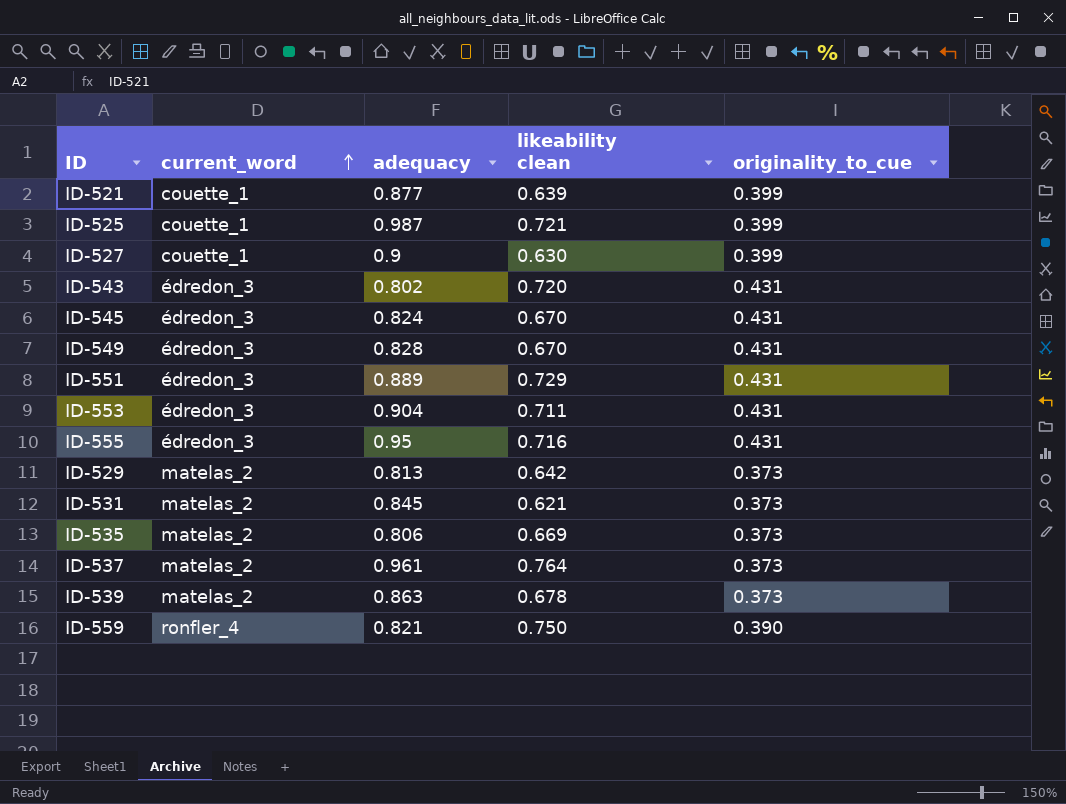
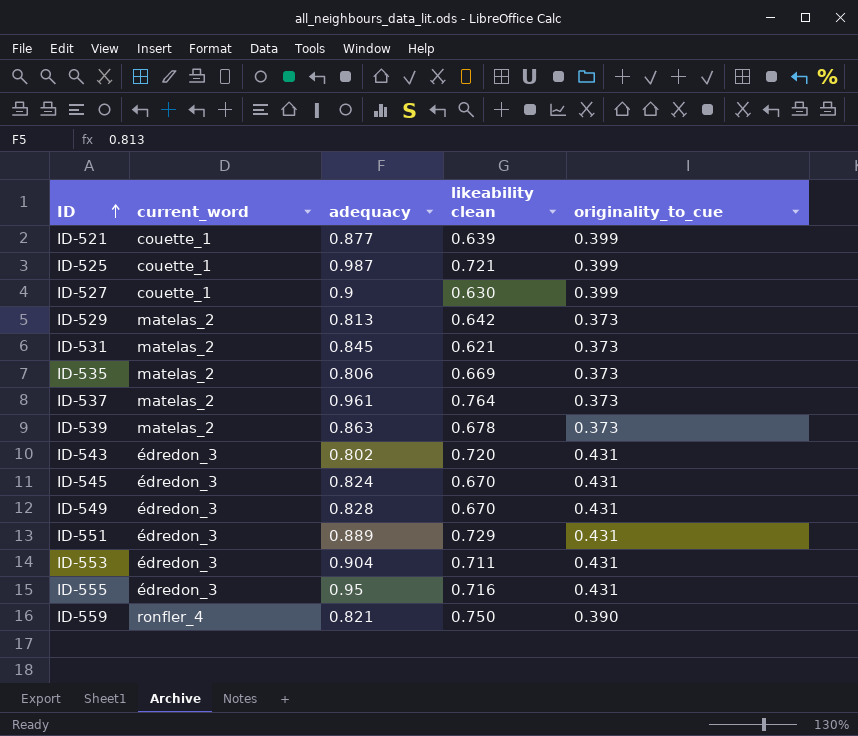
row order: current_word ascending -> ID ascending

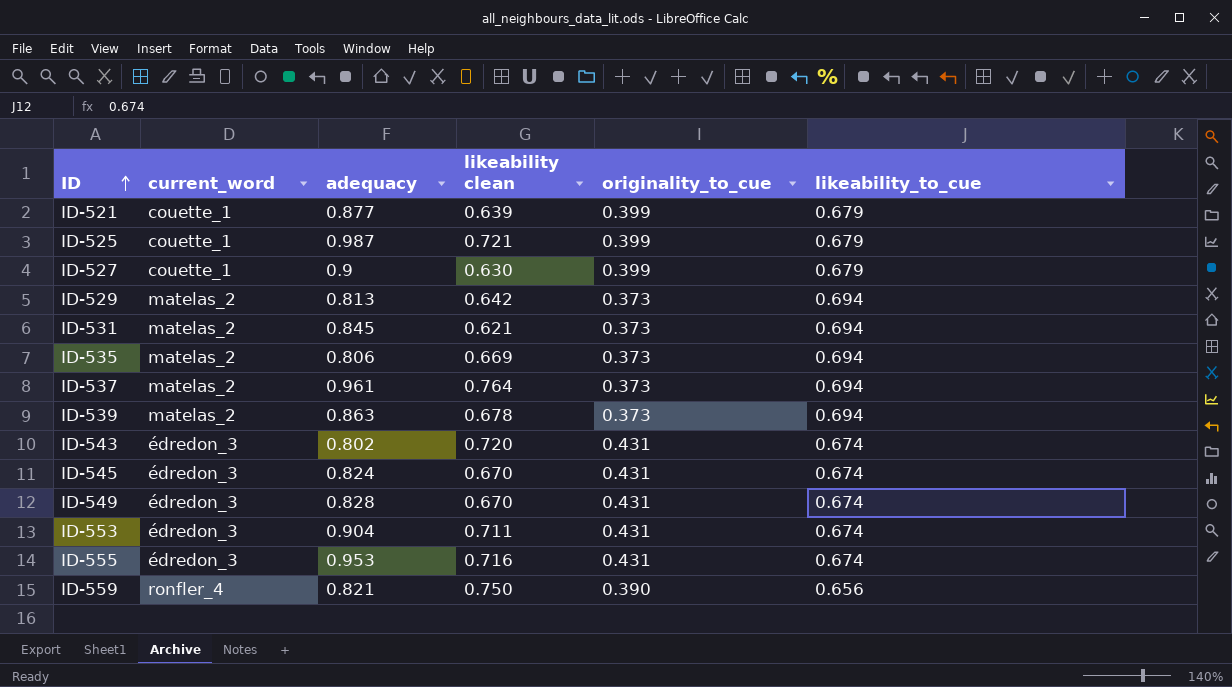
column likeability_to_cue | position: none -> 6
row ID-551: édredon_3 | 0.889 | 0.729 | 0.431 -> none
ID-555 | adequacy: 0.95 -> 0.953

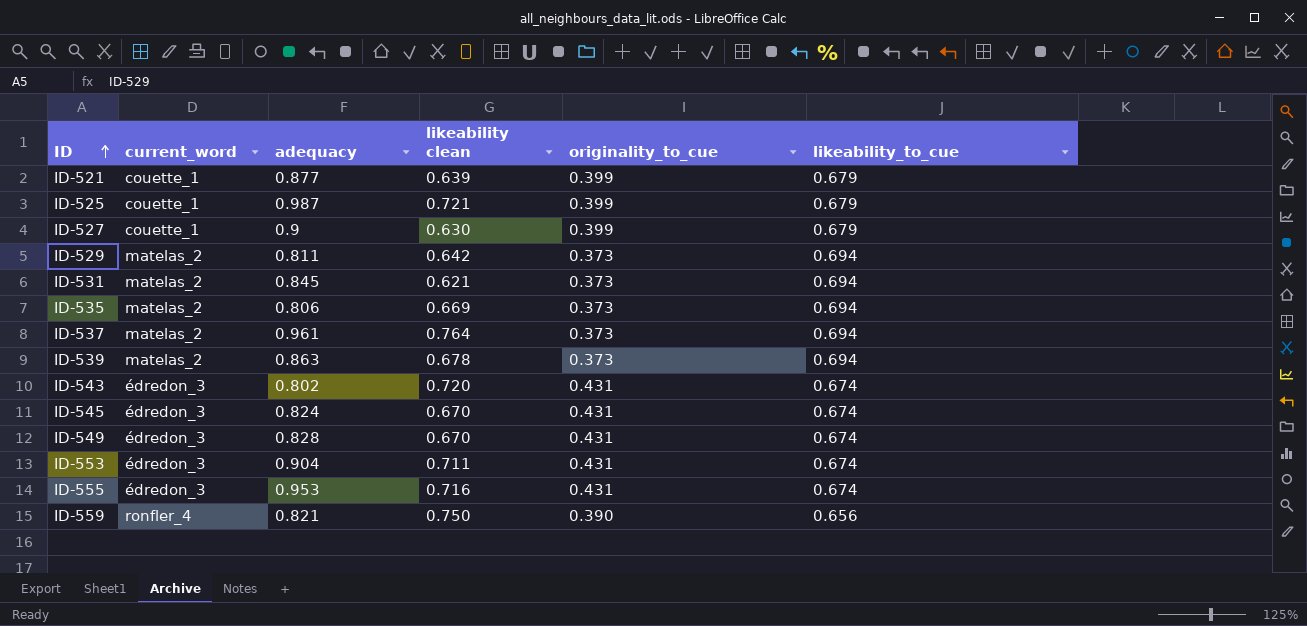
ID-529 | adequacy: 0.813 -> 0.811

